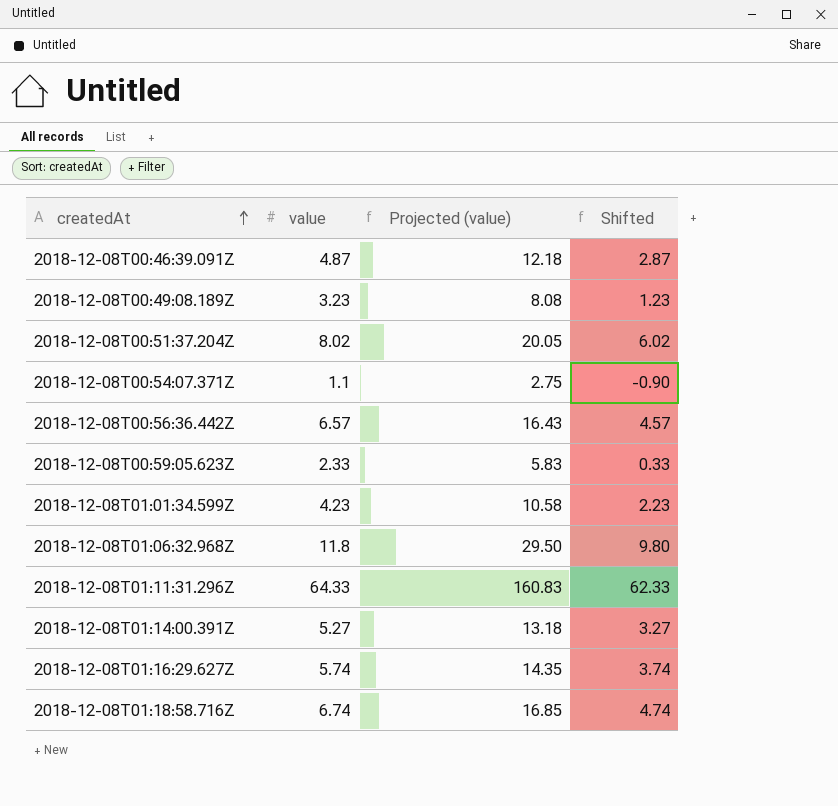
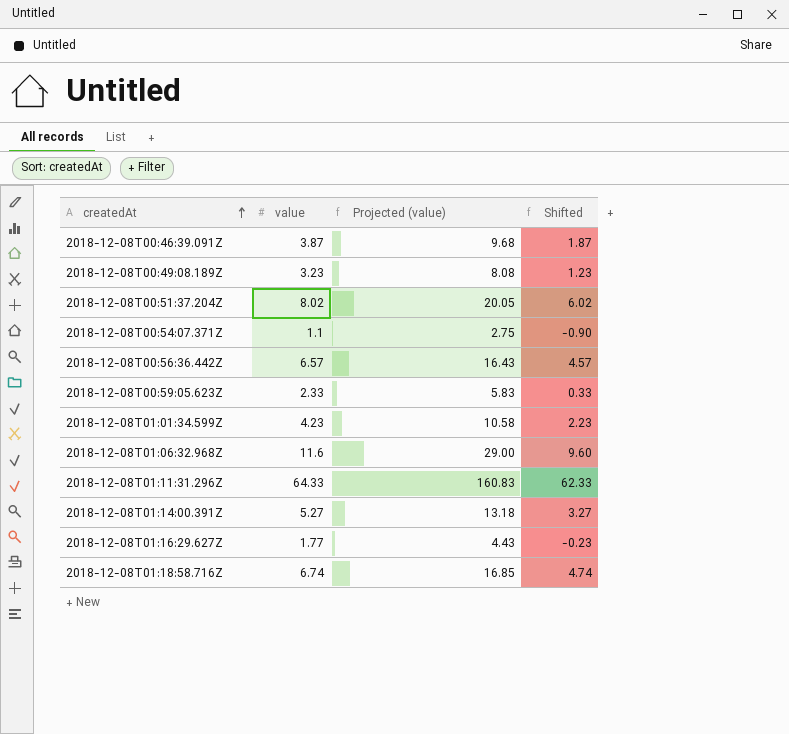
2018-12-08T00:46:39.091Z | value: 4.87 -> 3.87
2018-12-08T00:46:39.091Z | Projected (value): 12.18 -> 9.68
2018-12-08T00:46:39.091Z | Shifted: 2.87 -> 1.87
2018-12-08T01:06:32.968Z | value: 11.8 -> 11.6
2018-12-08T01:06:32.968Z | Projected (value): 29.50 -> 29.00
2018-12-08T01:06:32.968Z | Shifted: 9.80 -> 9.60
2018-12-08T01:16:29.627Z | value: 5.74 -> 1.77
2018-12-08T01:16:29.627Z | Projected (value): 14.35 -> 4.43
2018-12-08T01:16:29.627Z | Shifted: 3.74 -> -0.23

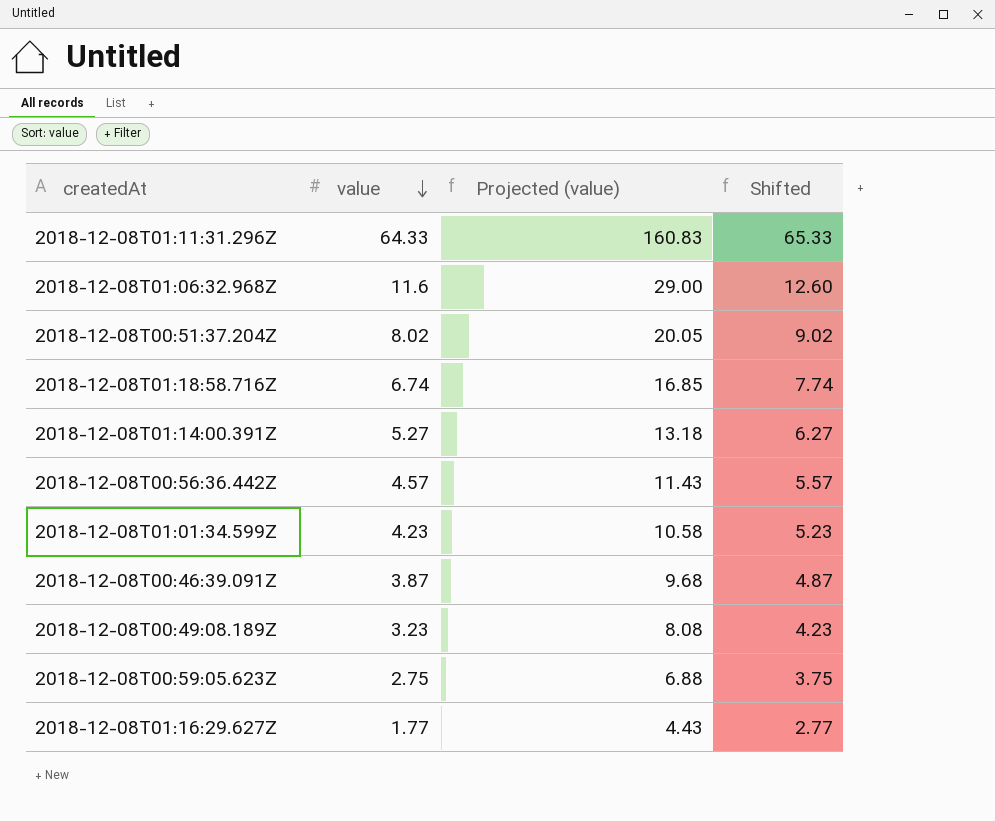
row order: createdAt ascending -> value descending
column Shifted | formula: [value] - 2 -> [value] + 1
row 2018-12-08T00:54:07.371Z: 1.1 | 2.75 | -0.90 -> none
2018-12-08T00:56:36.442Z | value: 6.57 -> 4.57
2018-12-08T00:56:36.442Z | Projected (value): 16.43 -> 11.43
2018-12-08T00:59:05.623Z | value: 2.33 -> 2.75
2018-12-08T00:59:05.623Z | Projected (value): 5.83 -> 6.88

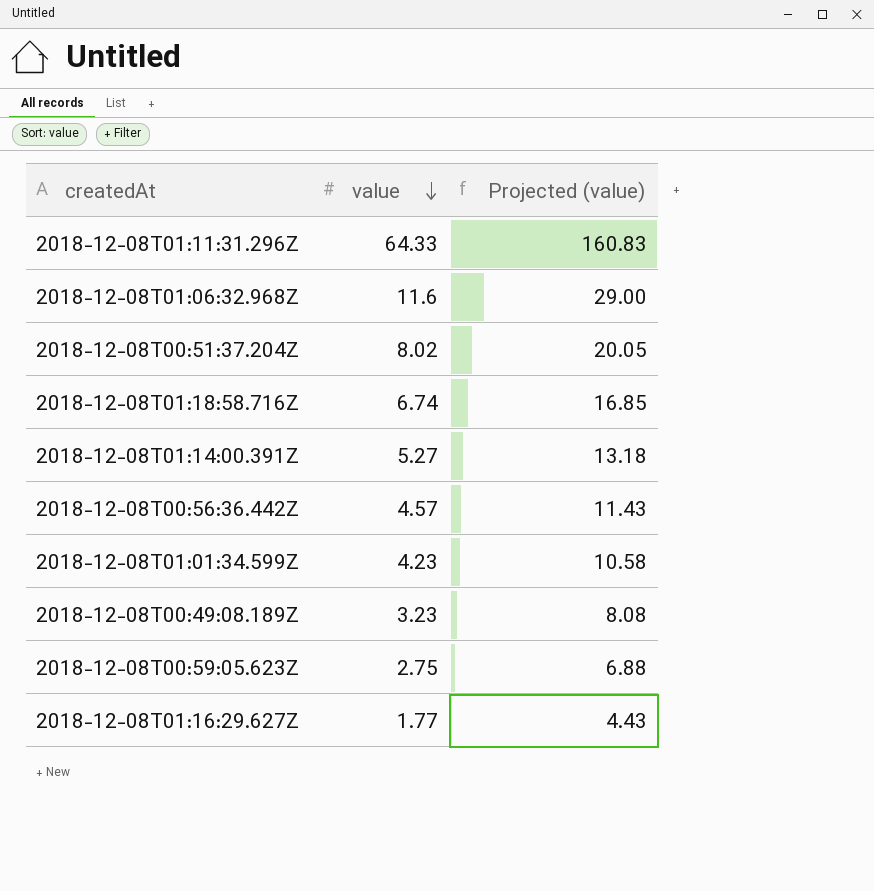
column Shifted | formula: [value] + 1 -> none
row 2018-12-08T00:46:39.091Z: 3.87 | 9.68 | 4.87 -> none

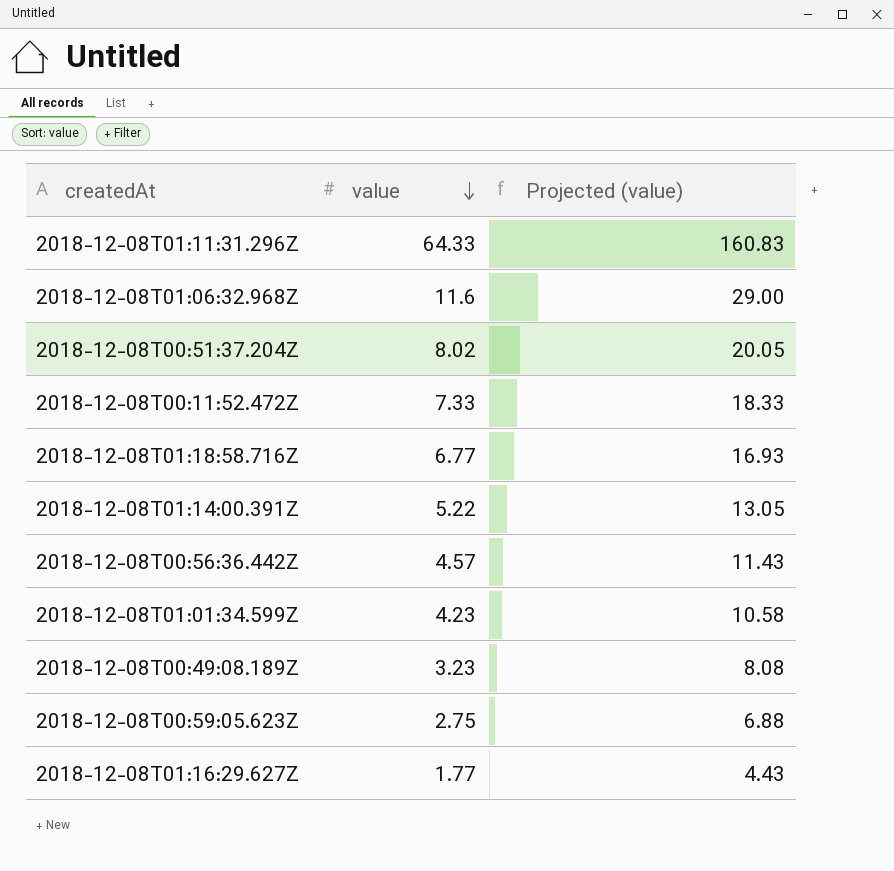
row 2018-12-08T00:11:52.472Z: none -> 7.33 | 18.33
2018-12-08T01:18:58.716Z | value: 6.74 -> 6.77
2018-12-08T01:18:58.716Z | Projected (value): 16.85 -> 16.93
2018-12-08T01:14:00.391Z | value: 5.27 -> 5.22
2018-12-08T01:14:00.391Z | Projected (value): 13.18 -> 13.05

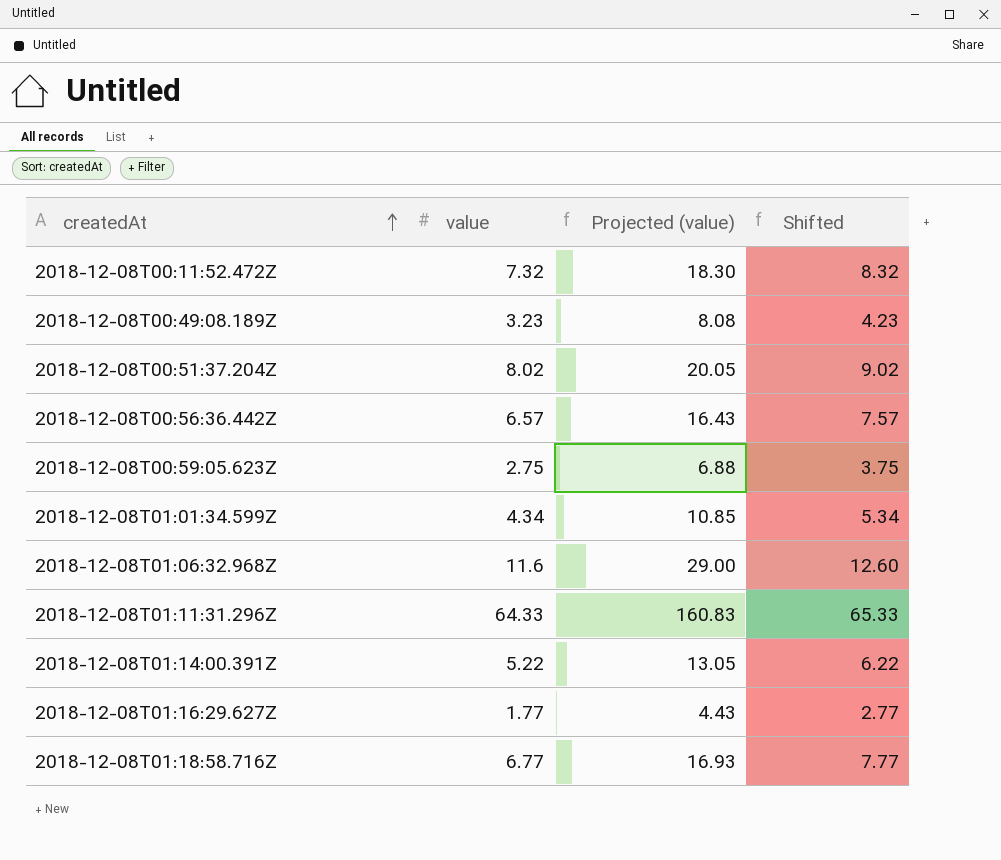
row order: value descending -> createdAt ascending
column Shifted | formula: none -> [value] + 1
2018-12-08T00:11:52.472Z | value: 7.33 -> 7.32
2018-12-08T00:11:52.472Z | Projected (value): 18.33 -> 18.30
2018-12-08T00:56:36.442Z | value: 4.57 -> 6.57
2018-12-08T00:56:36.442Z | Projected (value): 11.43 -> 16.43
2018-12-08T01:01:34.599Z | value: 4.23 -> 4.34
2018-12-08T01:01:34.599Z | Projected (value): 10.58 -> 10.85

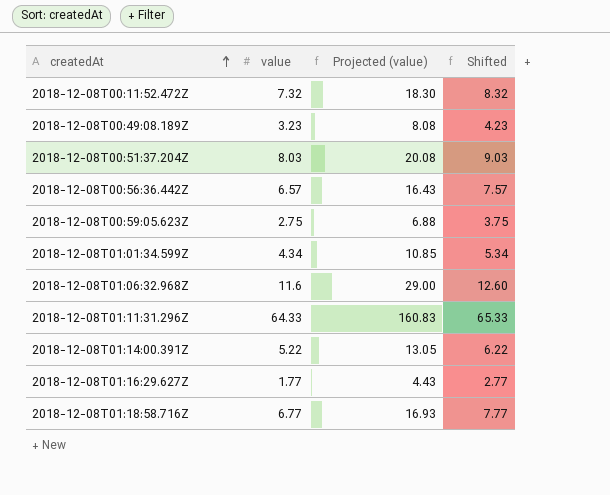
2018-12-08T00:51:37.204Z | value: 8.02 -> 8.03
2018-12-08T00:51:37.204Z | Projected (value): 20.05 -> 20.08
2018-12-08T00:51:37.204Z | Shifted: 9.02 -> 9.03

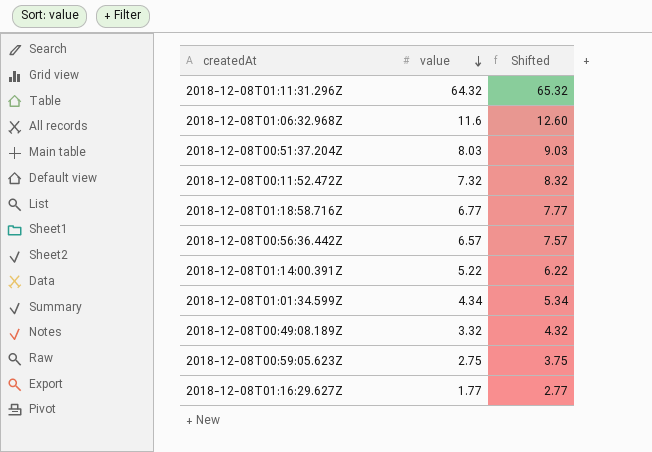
row order: createdAt ascending -> value descending
column Projected (value) | formula: [value] * 2.5 -> none
2018-12-08T01:11:31.296Z | value: 64.33 -> 64.32
2018-12-08T01:11:31.296Z | Shifted: 65.33 -> 65.32
2018-12-08T00:49:08.189Z | value: 3.23 -> 3.32
2018-12-08T00:49:08.189Z | Shifted: 4.23 -> 4.32

